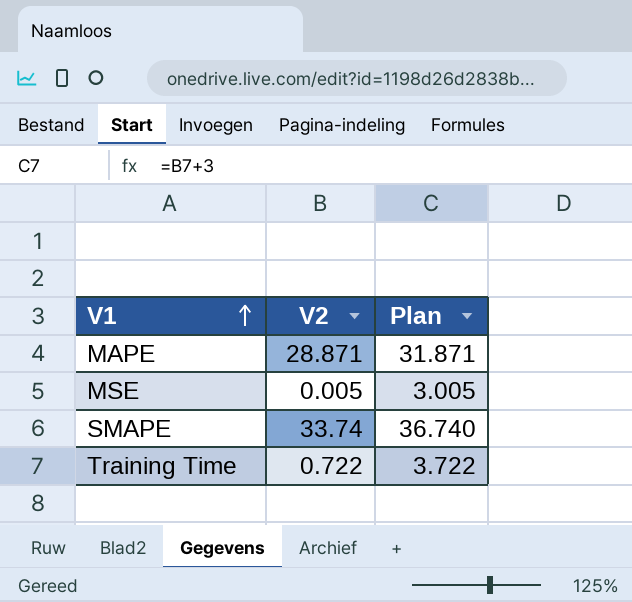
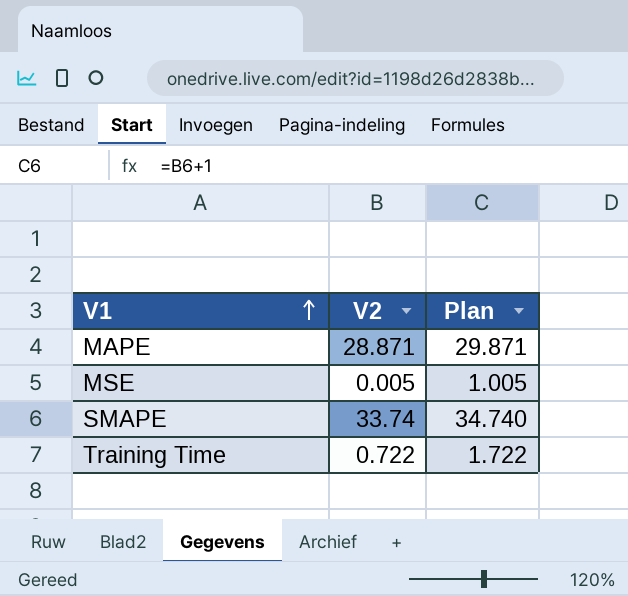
column Plan | formula: [V2] + 3 -> [V2] + 1

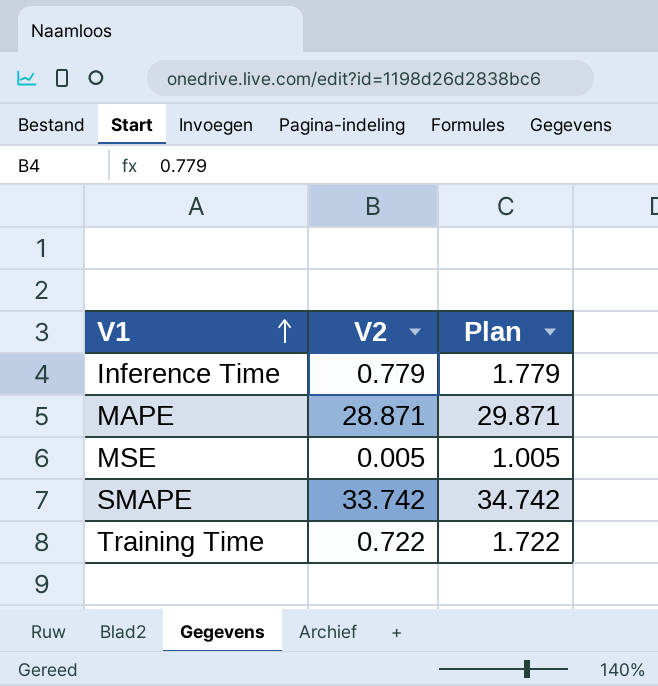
row Inference Time: none -> 0.779 | 1.779
SMAPE | V2: 33.74 -> 33.742
SMAPE | Plan: 34.740 -> 34.742

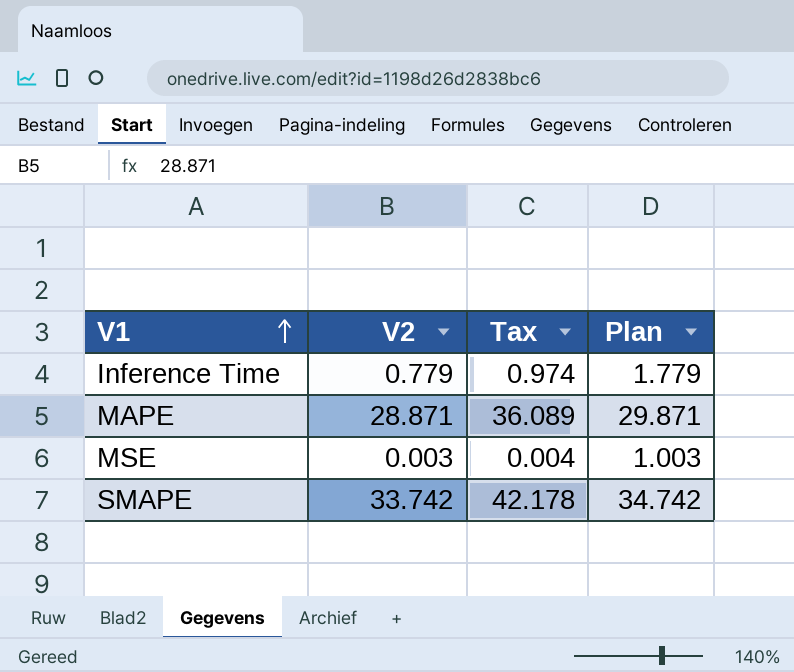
column Tax | formula: none -> [V2] * 1.25
row Training Time: 0.722 | 1.722 -> none
MSE | V2: 0.005 -> 0.003
MSE | Plan: 1.005 -> 1.003

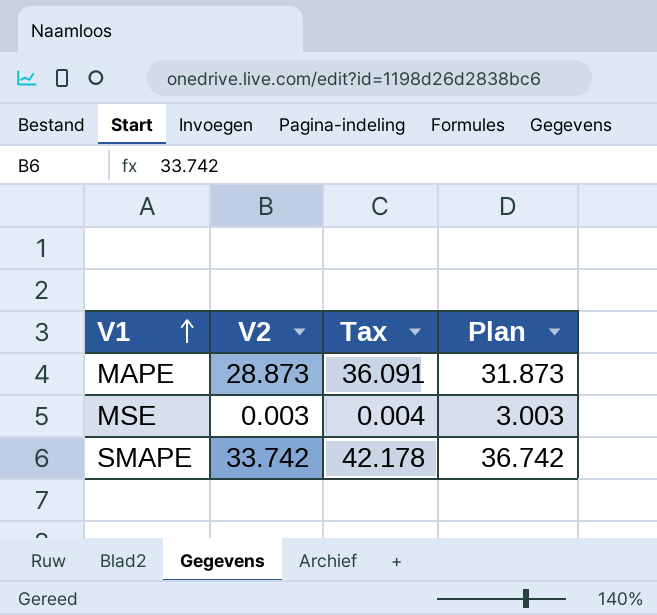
column Plan | formula: [V2] + 1 -> [V2] + 3
row Inference Time: 0.779 | 0.974 | 1.779 -> none
MAPE | V2: 28.871 -> 28.873
MAPE | Tax: 36.089 -> 36.091

